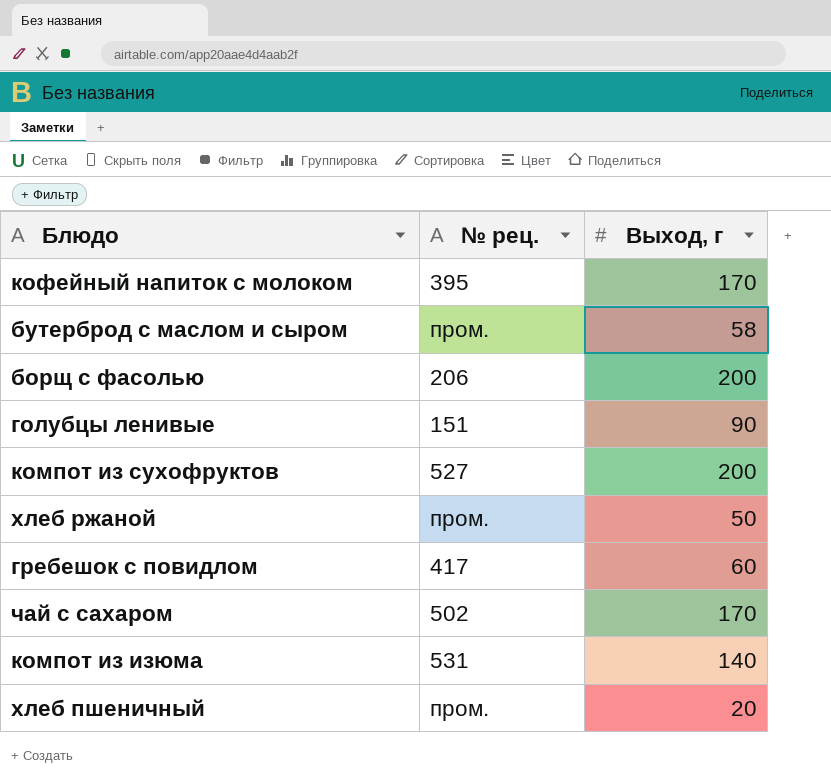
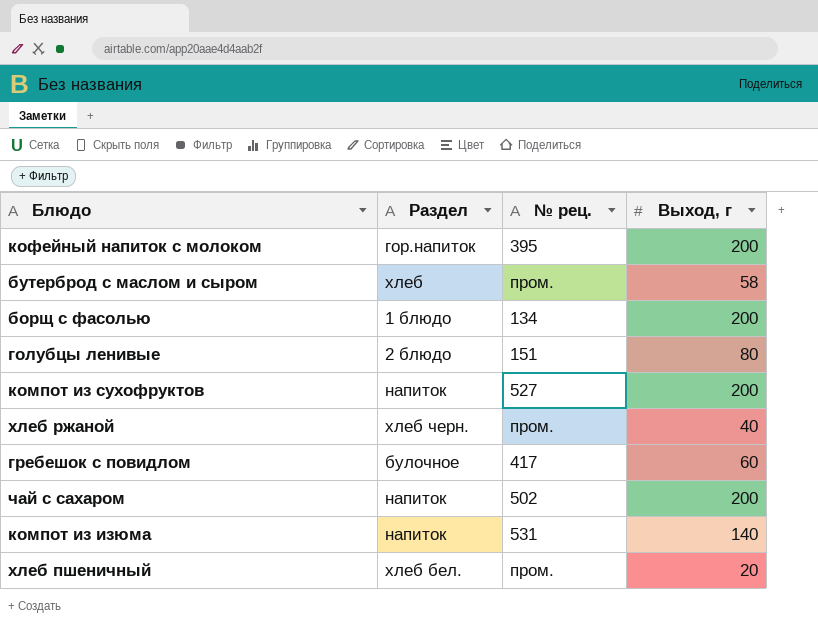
column Раздел | position: none -> 2
кофейный напиток с молоком | Выход, г: 170 -> 200
борщ с фасолью | № рец.: 206 -> 134
голубцы ленивые | Выход, г: 90 -> 80
хлеб ржаной | Выход, г: 50 -> 40
чай с сахаром | Выход, г: 170 -> 200

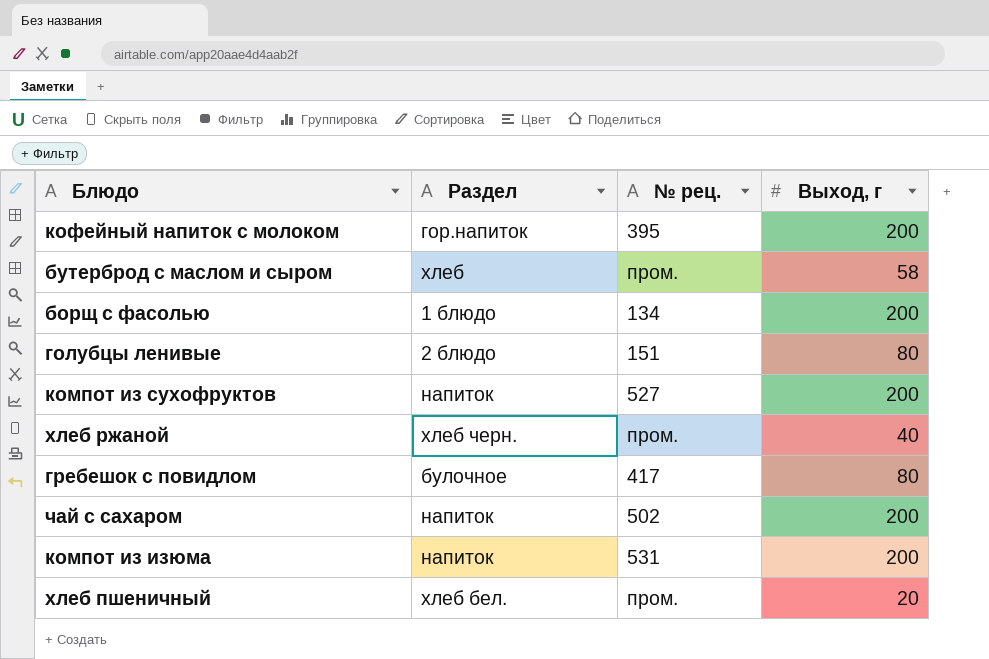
гребешок с повидлом | Выход, г: 60 -> 80
компот из изюма | Выход, г: 140 -> 200

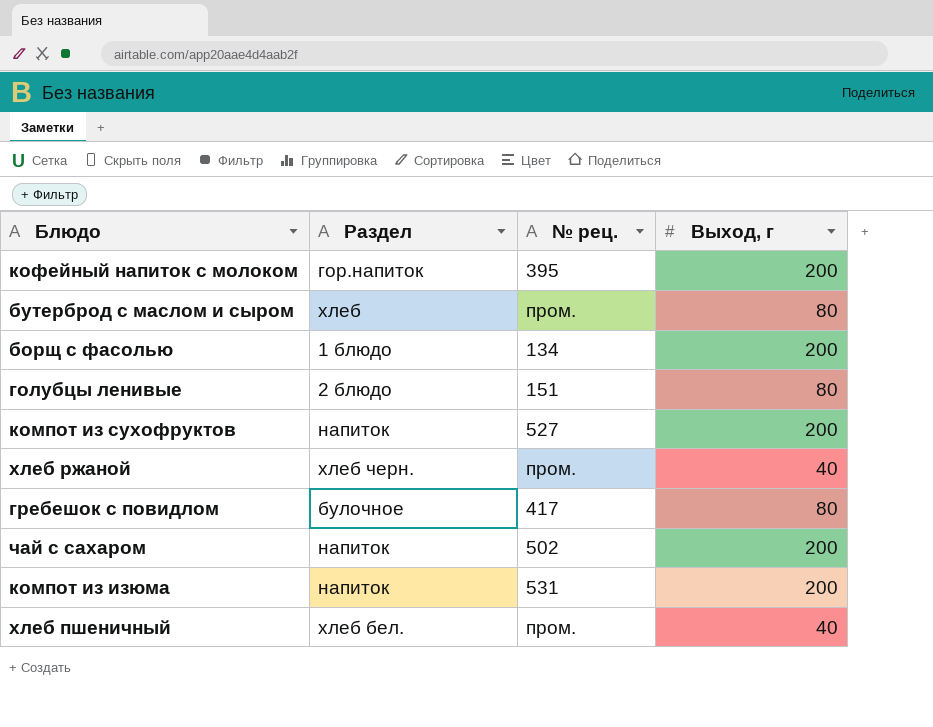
бутерброд с маслом и сыром | Выход, г: 58 -> 80
хлеб пшеничный | Выход, г: 20 -> 40

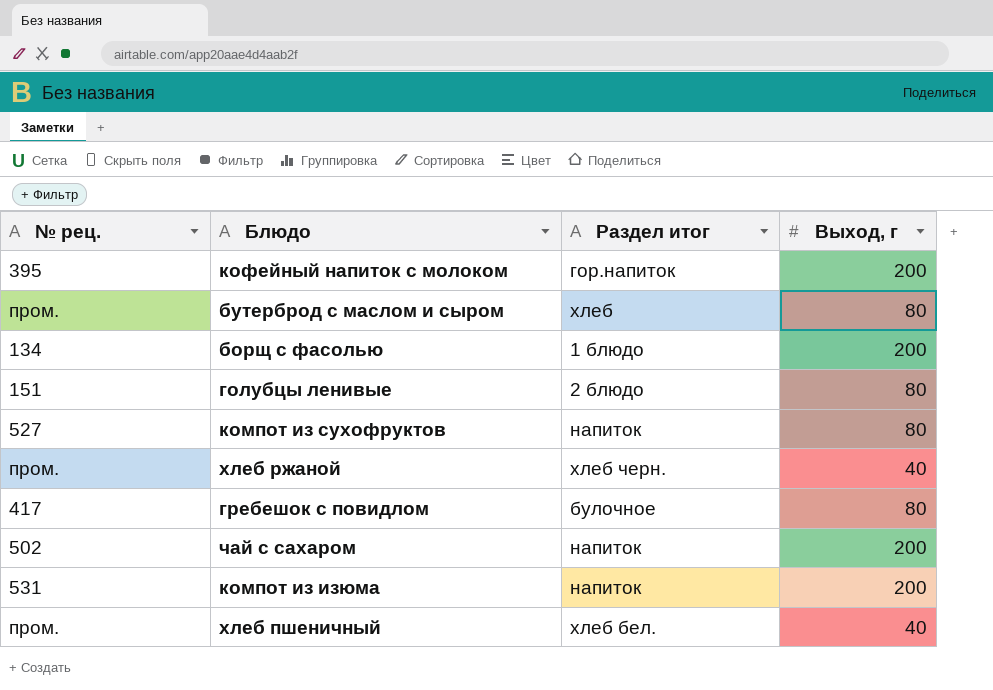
column № рец. | position: 3 -> 1
column name: Раздел -> Раздел итог
компот из сухофруктов | Выход, г: 200 -> 80

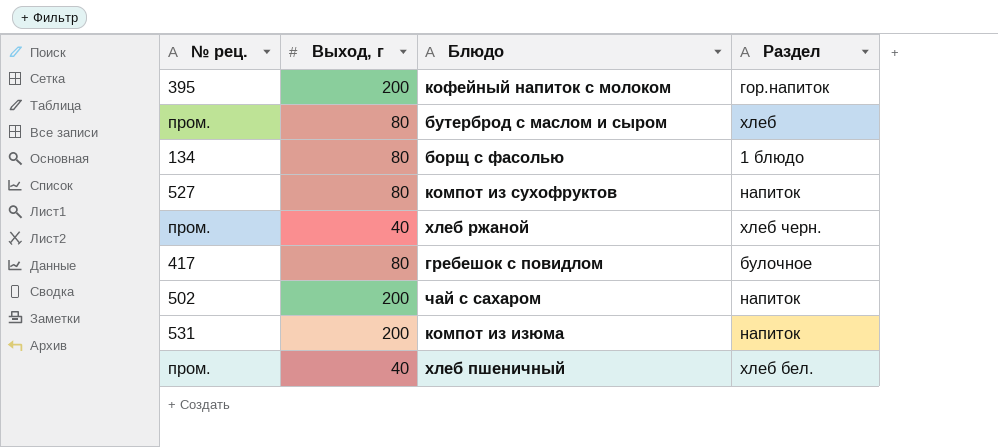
column Выход, г | position: 4 -> 2
column name: Раздел итог -> Раздел
row голубцы ленивые: 151 | 2 блюдо | 80 -> none
борщ с фасолью | Выход, г: 200 -> 80

